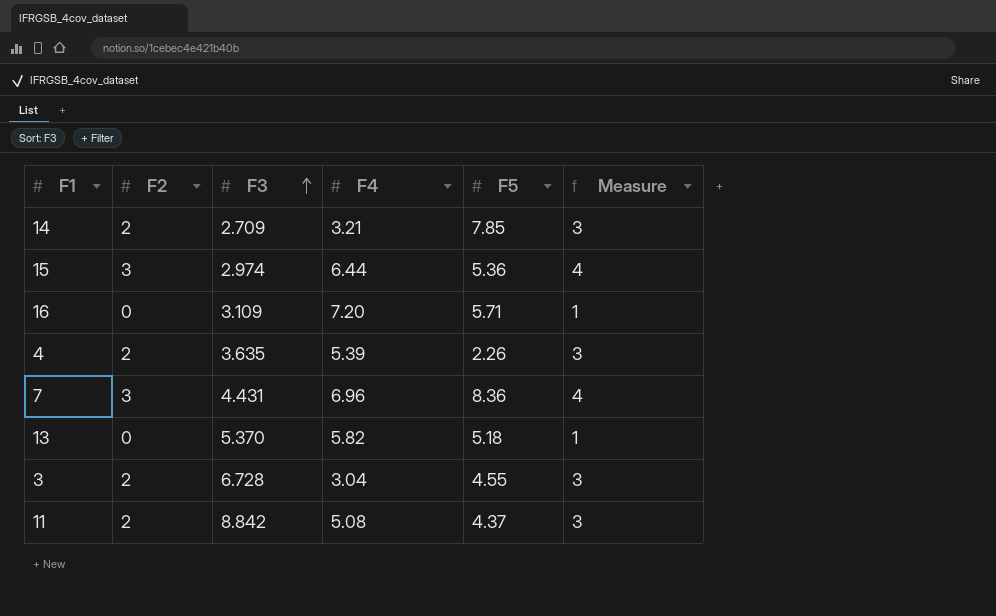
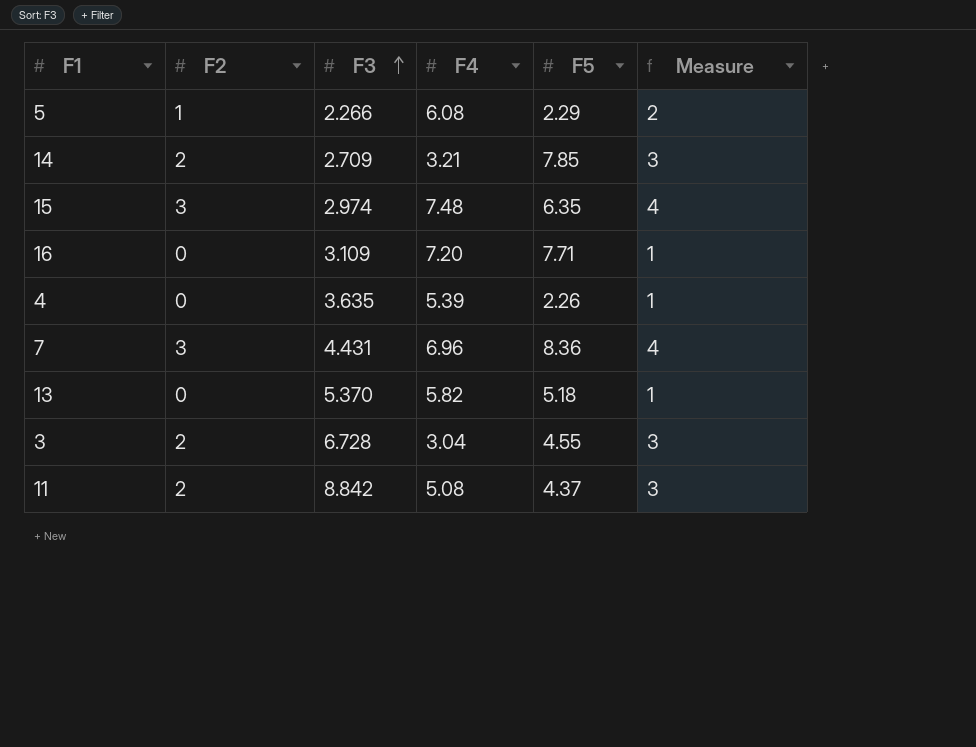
row 5: none -> 1 | 2.266 | 6.08 | 2.29 | 2
15 | F4: 6.44 -> 7.48
15 | F5: 5.36 -> 6.35
16 | F5: 5.71 -> 7.71
4 | F2: 2 -> 0
4 | Measure: 3 -> 1

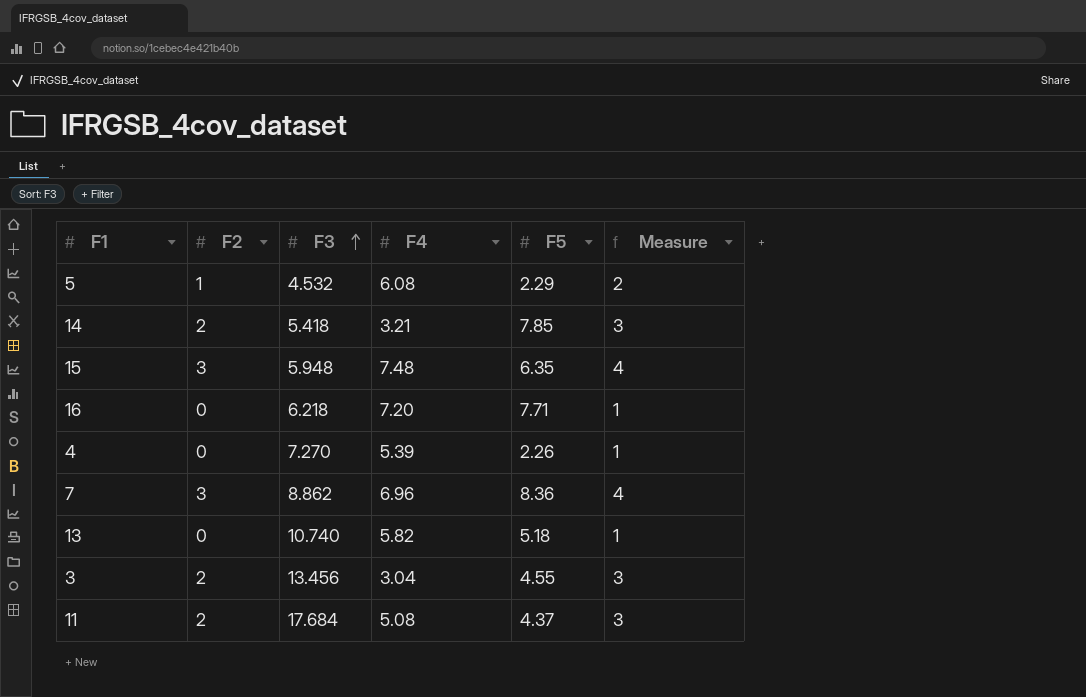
5 | F3: 2.266 -> 4.532
14 | F3: 2.709 -> 5.418
15 | F3: 2.974 -> 5.948
16 | F3: 3.109 -> 6.218
4 | F3: 3.635 -> 7.270
7 | F3: 4.431 -> 8.862
13 | F3: 5.370 -> 10.740
3 | F3: 6.728 -> 13.456
11 | F3: 8.842 -> 17.684

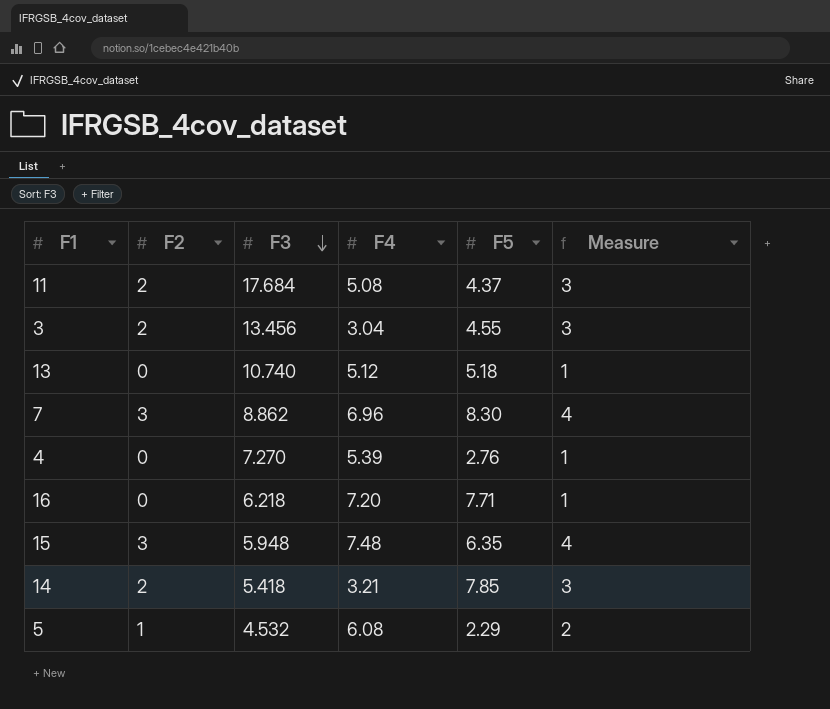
row order: F3 ascending -> F3 descending
13 | F4: 5.82 -> 5.12
7 | F5: 8.36 -> 8.30
4 | F5: 2.26 -> 2.76

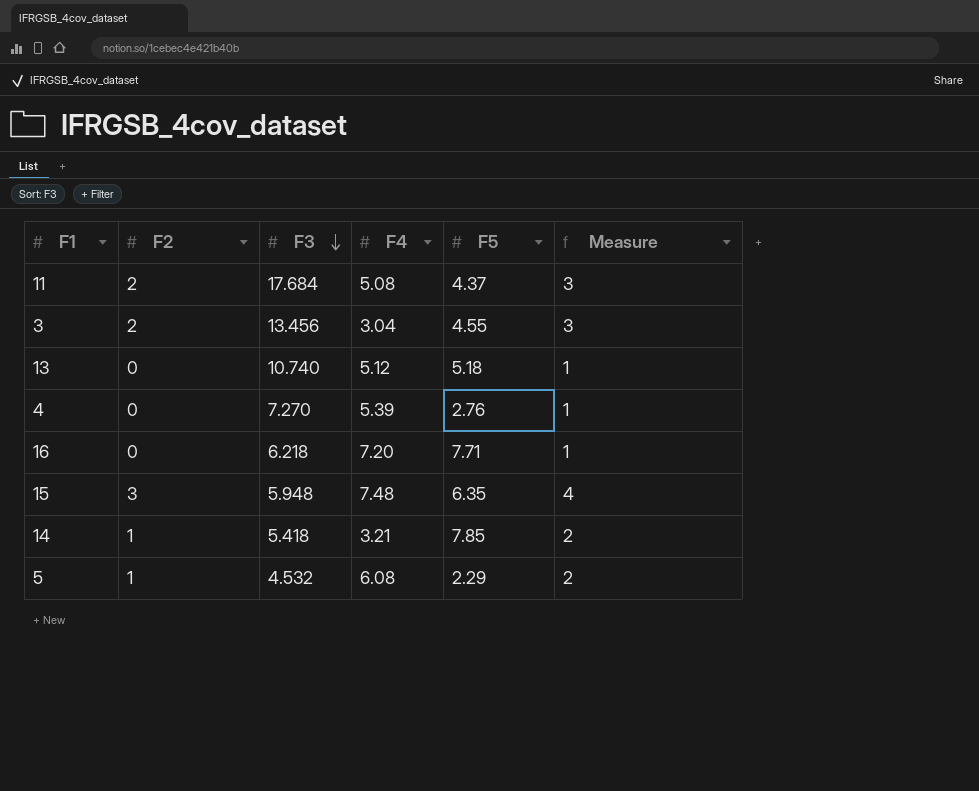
row 7: 3 | 8.862 | 6.96 | 8.30 | 4 -> none
14 | F2: 2 -> 1
14 | Measure: 3 -> 2

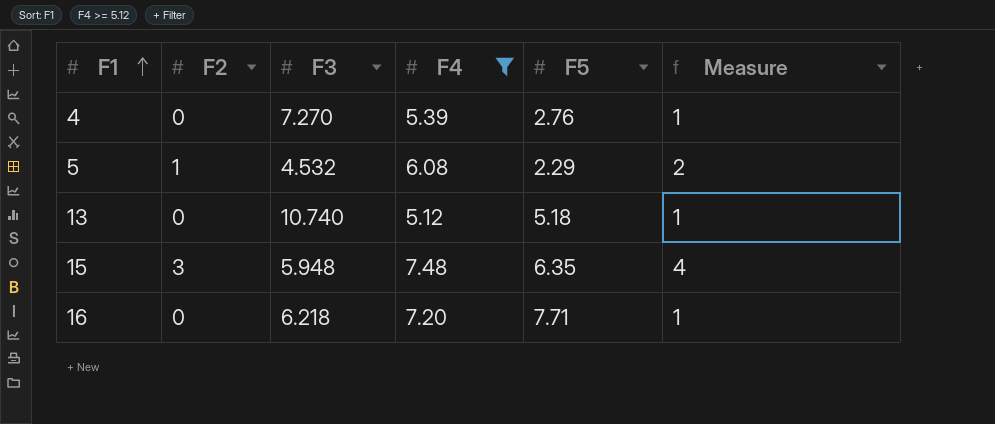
filter: none -> F4 >= 5.12
row order: F3 descending -> F1 ascending

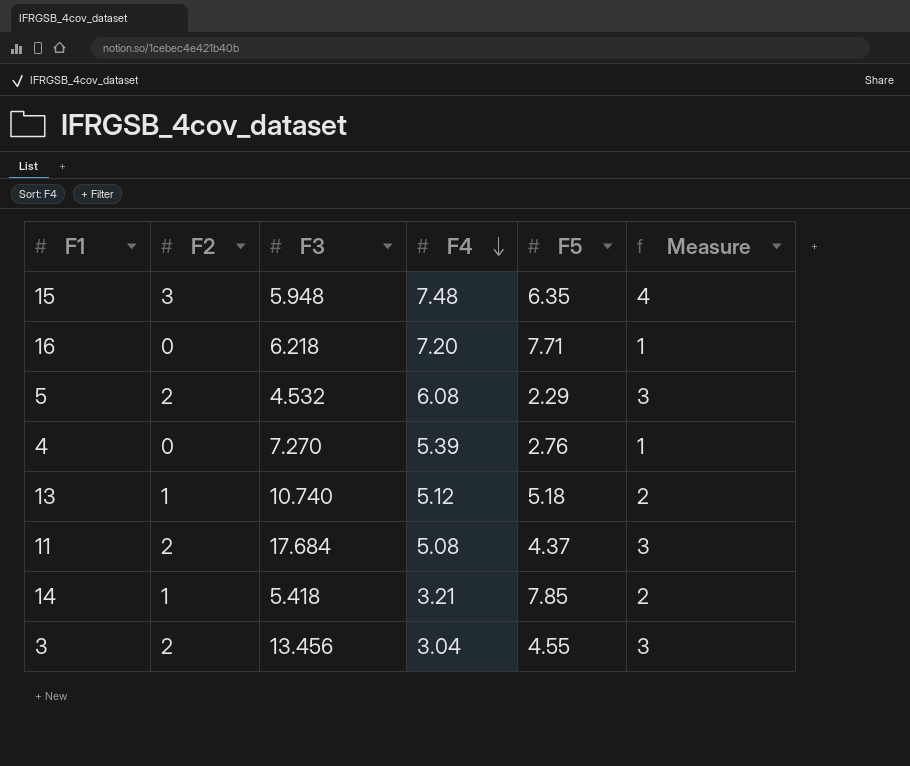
filter: F4 >= 5.12 -> none
row order: F1 ascending -> F4 descending
5 | F2: 1 -> 2
5 | Measure: 2 -> 3
13 | F2: 0 -> 1
13 | Measure: 1 -> 2

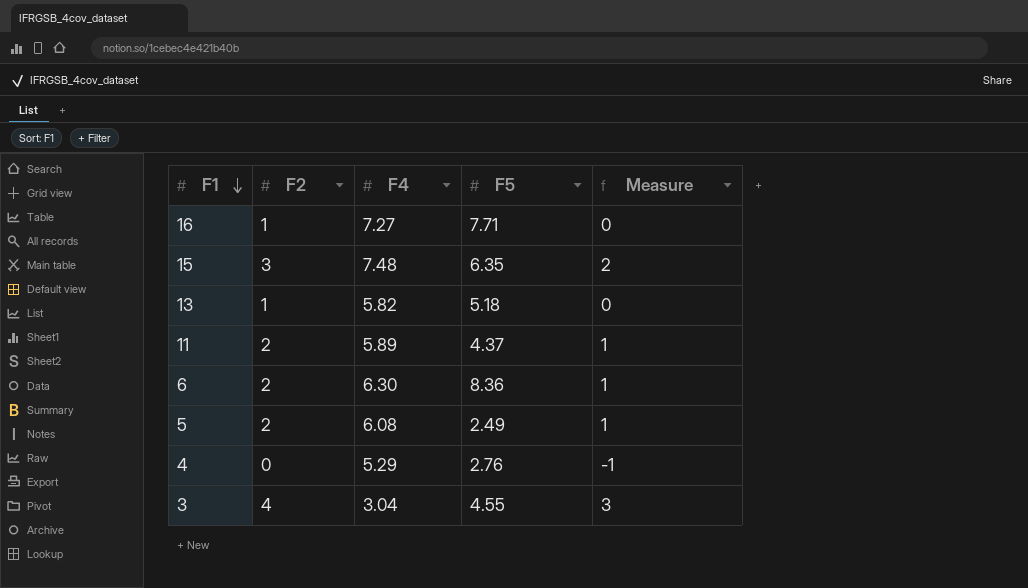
row order: F4 descending -> F1 descending
column F3 | position: 3 -> none
column Measure | formula: [F2] + 1 -> [F2] - 1
row 14: 1 | 5.418 | 3.21 | 7.85 | 2 -> none
16 | F2: 0 -> 1
16 | F4: 7.20 -> 7.27
13 | F4: 5.12 -> 5.82
11 | F4: 5.08 -> 5.89
row 6: none -> 2 | 6.30 | 8.36 | 1
5 | F5: 2.29 -> 2.49
4 | F4: 5.39 -> 5.29
3 | F2: 2 -> 4

